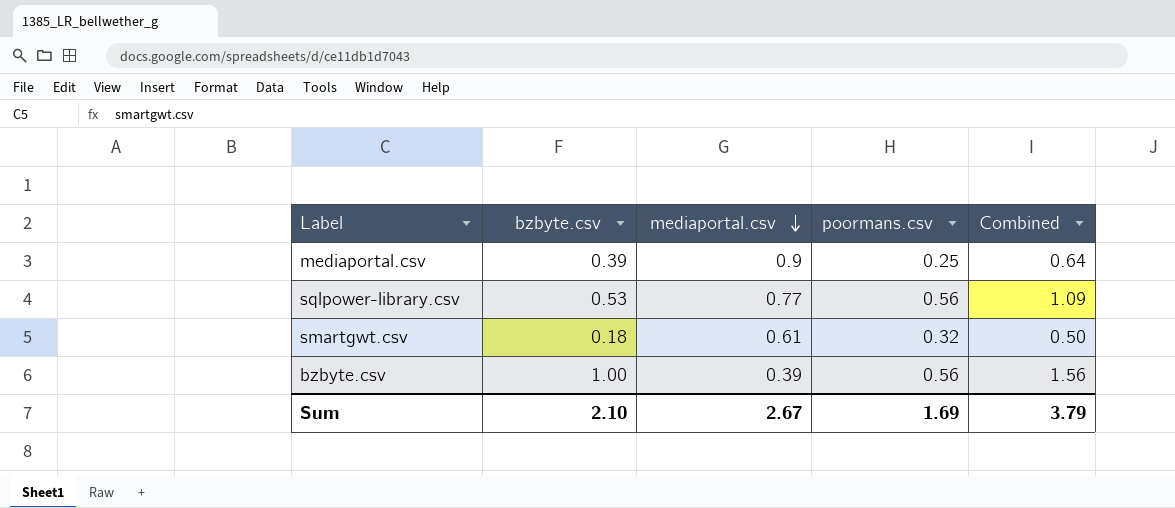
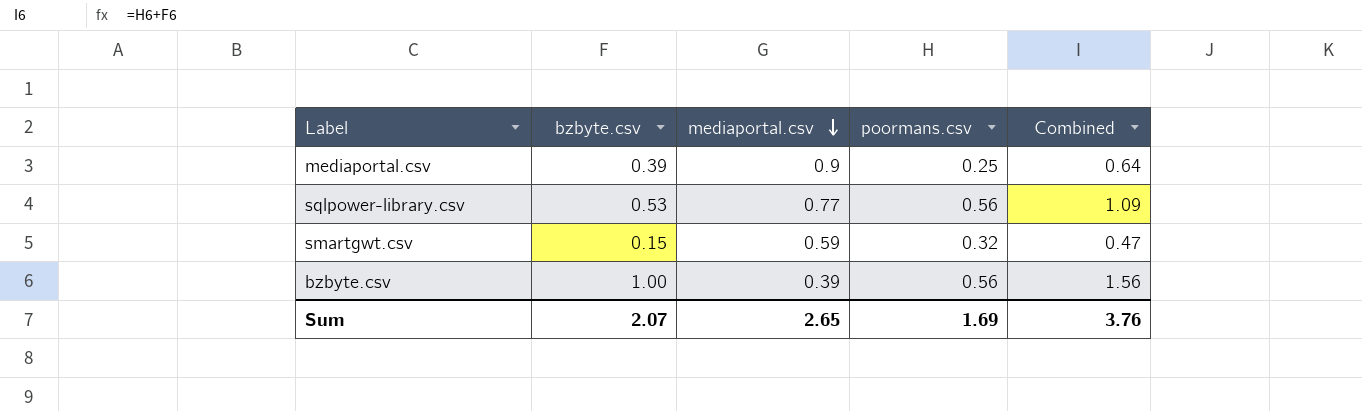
smartgwt.csv | bzbyte.csv: 0.18 -> 0.15
smartgwt.csv | mediaportal.csv: 0.61 -> 0.59
smartgwt.csv | Combined: 0.50 -> 0.47
Sum | bzbyte.csv: 2.10 -> 2.07
Sum | mediaportal.csv: 2.67 -> 2.65
Sum | Combined: 3.79 -> 3.76

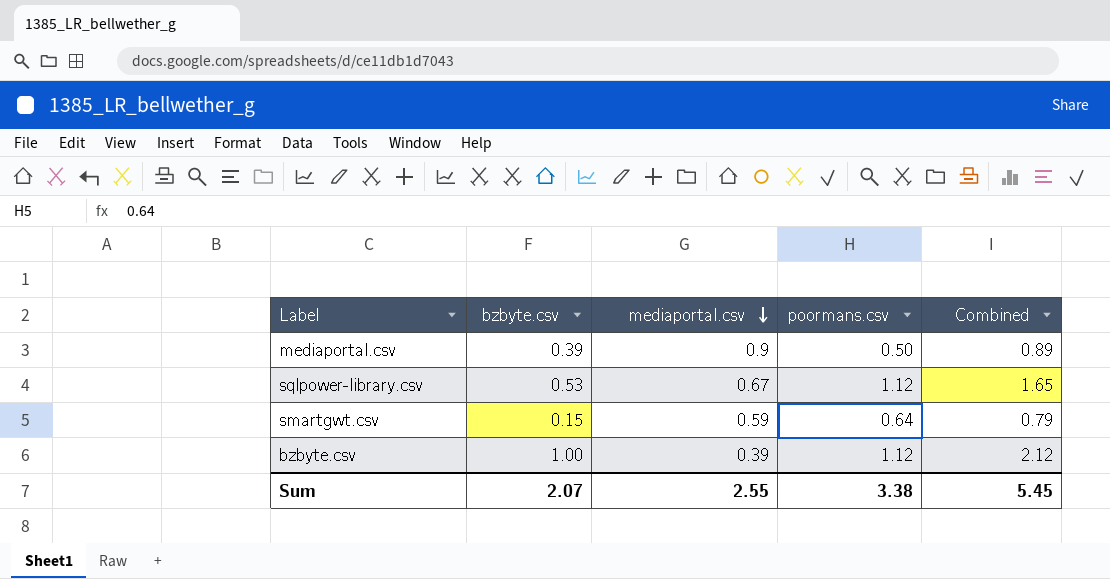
mediaportal.csv | poormans.csv: 0.25 -> 0.50
mediaportal.csv | Combined: 0.64 -> 0.89
sqlpower-library.csv | mediaportal.csv: 0.77 -> 0.67
sqlpower-library.csv | poormans.csv: 0.56 -> 1.12
sqlpower-library.csv | Combined: 1.09 -> 1.65
smartgwt.csv | poormans.csv: 0.32 -> 0.64
smartgwt.csv | Combined: 0.47 -> 0.79
bzbyte.csv | poormans.csv: 0.56 -> 1.12
bzbyte.csv | Combined: 1.56 -> 2.12
Sum | mediaportal.csv: 2.65 -> 2.55
Sum | poormans.csv: 1.69 -> 3.38
Sum | Combined: 3.76 -> 5.45

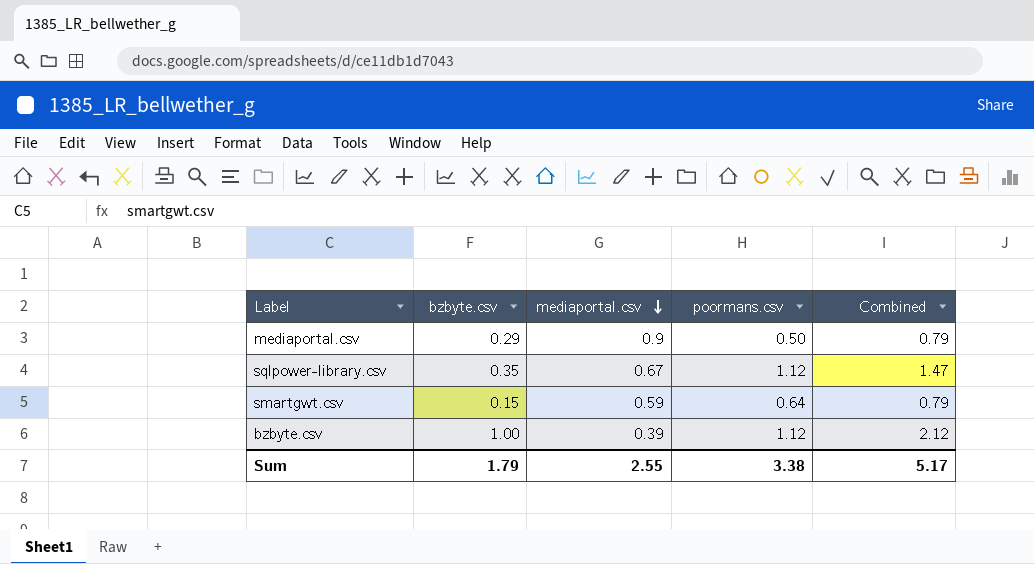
mediaportal.csv | bzbyte.csv: 0.39 -> 0.29
mediaportal.csv | Combined: 0.89 -> 0.79
sqlpower-library.csv | bzbyte.csv: 0.53 -> 0.35
sqlpower-library.csv | Combined: 1.65 -> 1.47
Sum | bzbyte.csv: 2.07 -> 1.79
Sum | Combined: 5.45 -> 5.17

